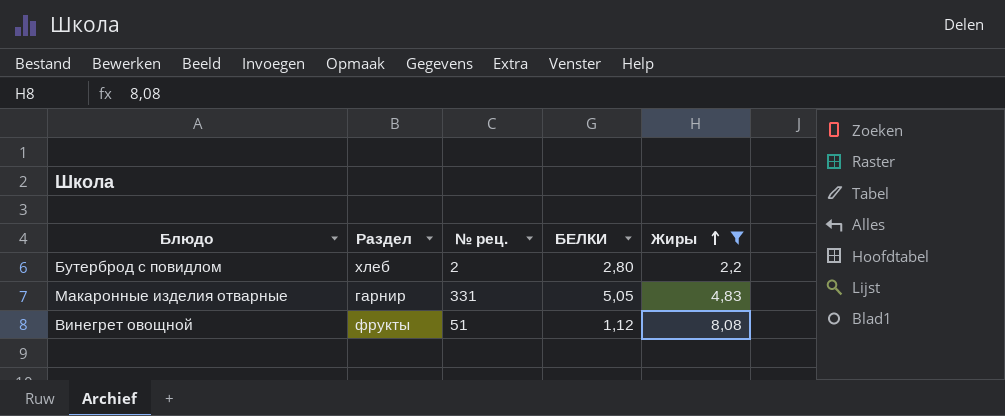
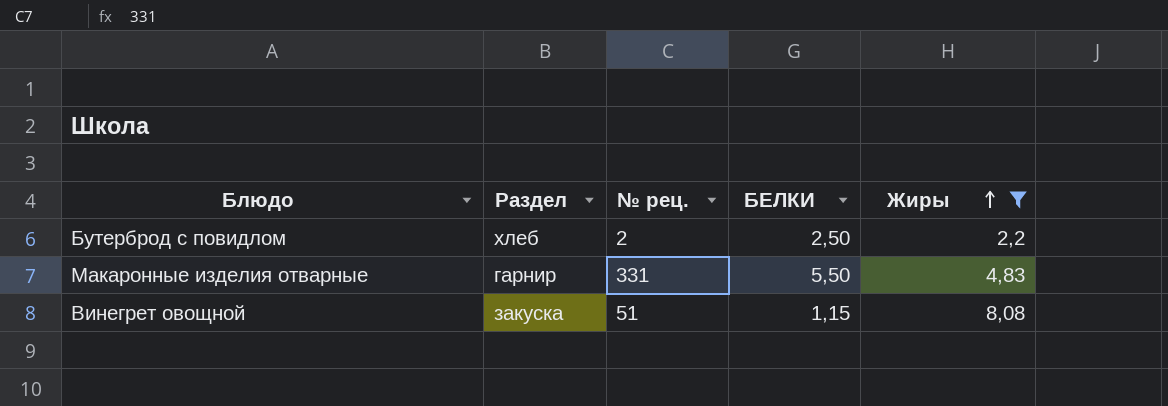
Бутерброд с повидлом | БЕЛКИ: 2,80 -> 2,50
Макаронные изделия отварные | БЕЛКИ: 5,05 -> 5,50
Винегрет овощной | Раздел: фрукты -> закуска
Винегрет овощной | БЕЛКИ: 1,12 -> 1,15

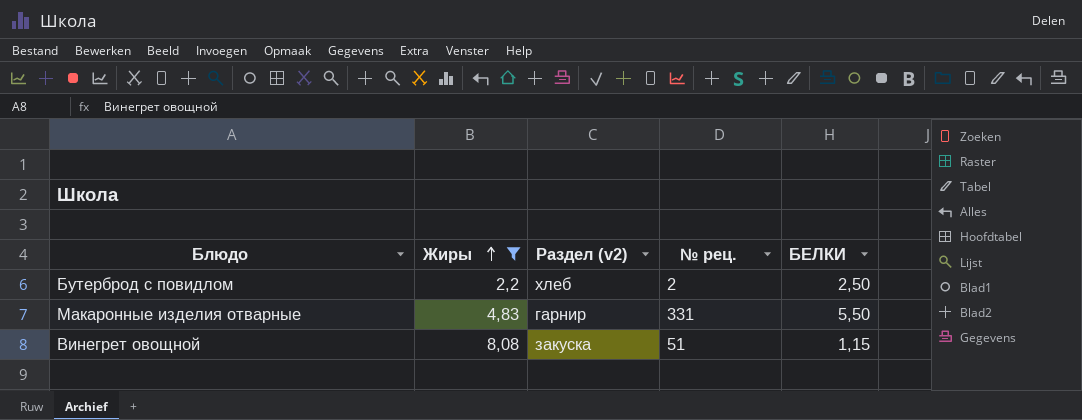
column Жиры | position: 5 -> 2
column name: Раздел -> Раздел (v2)

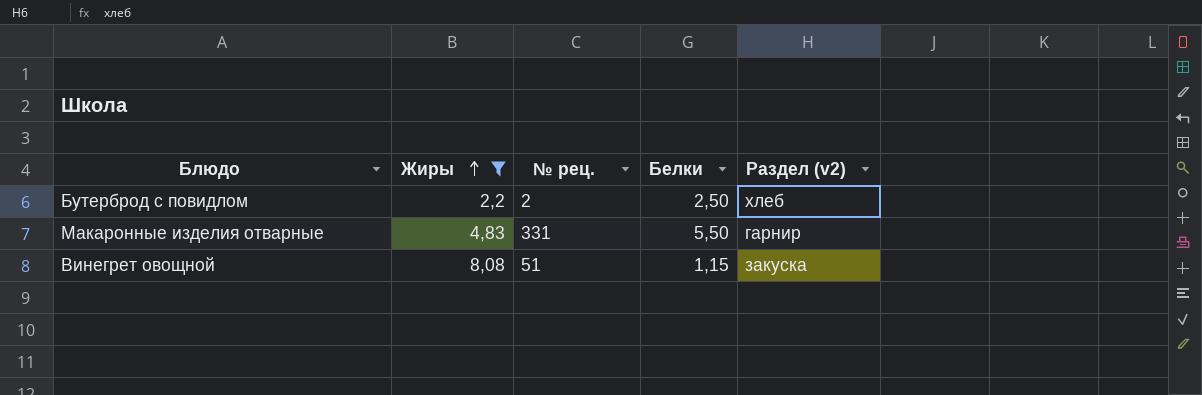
column name: БЕЛКИ -> Белки
column Раздел (v2) | position: 3 -> 5

